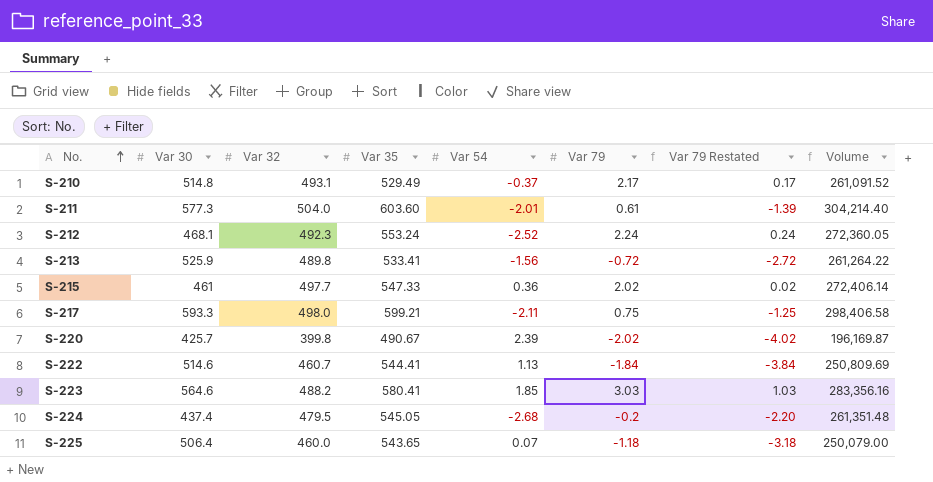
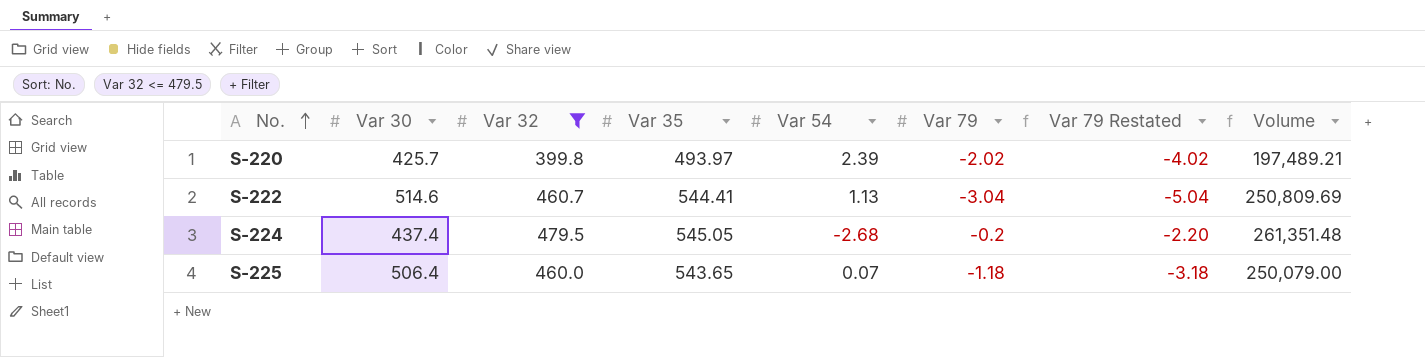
filter: none -> Var 32 <= 479.5
S-220 | Var 35: 490.67 -> 493.97
S-220 | Volume: 196,169.87 -> 197,489.21
S-222 | Var 79: -1.84 -> -3.04
S-222 | Var 79 Restated: -3.84 -> -5.04

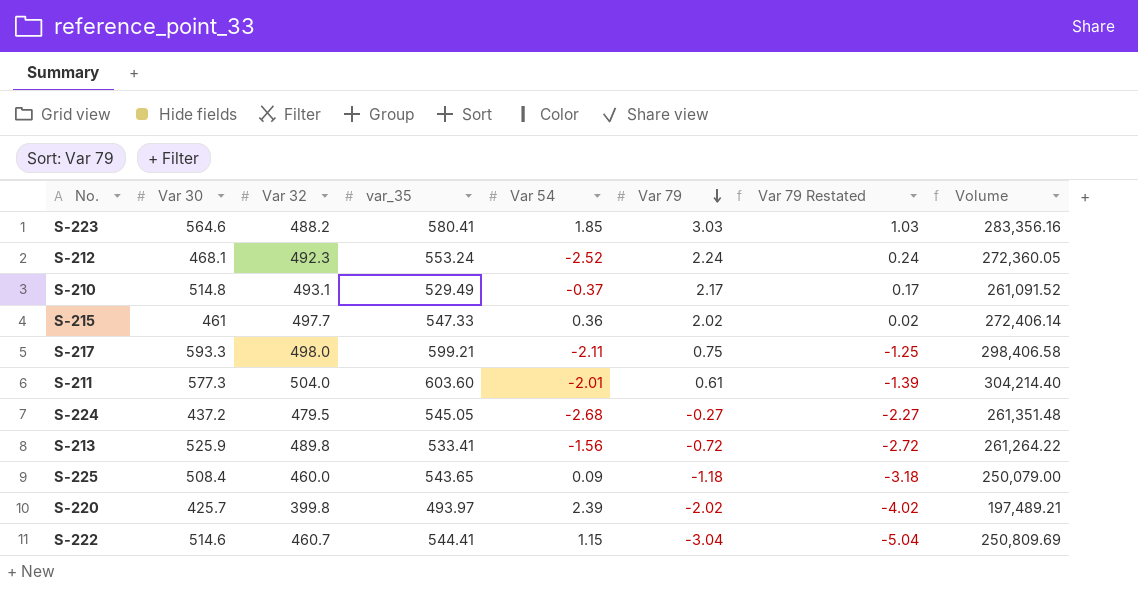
filter: Var 32 <= 479.5 -> none
row order: No. ascending -> Var 79 descending
column name: Var 35 -> var_35
S-224 | Var 30: 437.4 -> 437.2
S-224 | Var 79: -0.2 -> -0.27
S-224 | Var 79 Restated: -2.20 -> -2.27
S-225 | Var 30: 506.4 -> 508.4
S-225 | Var 54: 0.07 -> 0.09
S-222 | Var 54: 1.13 -> 1.15

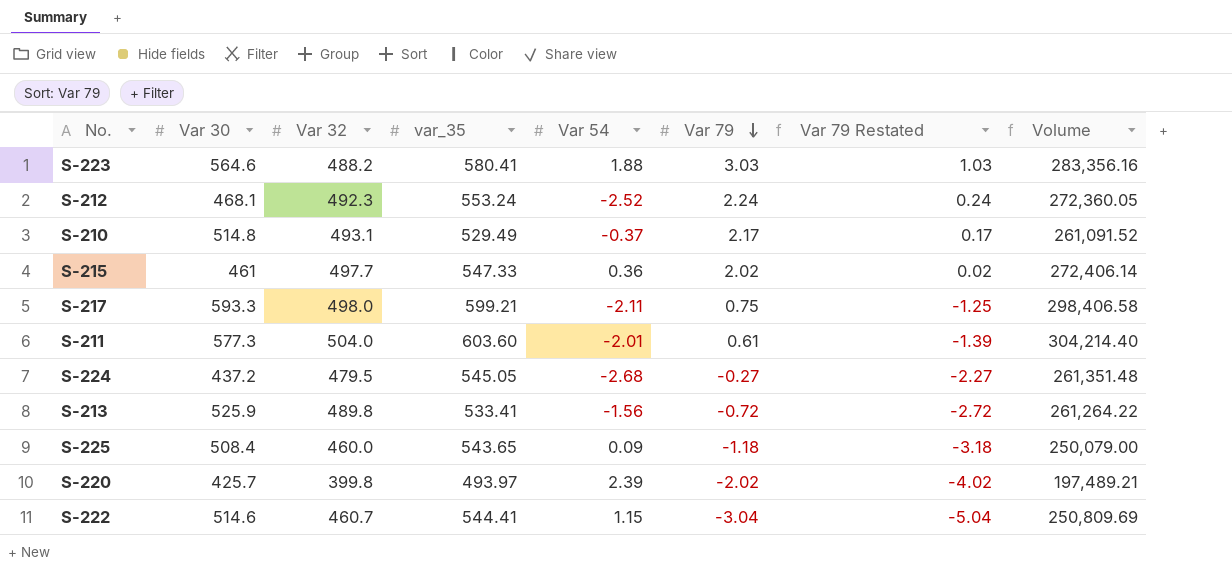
S-223 | Var 54: 1.85 -> 1.88

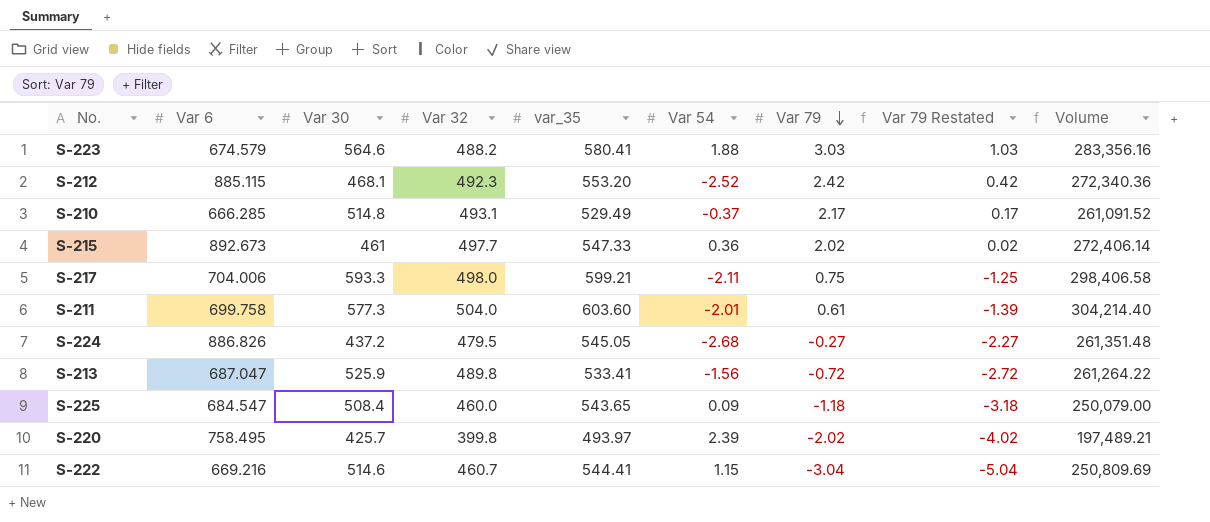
column Var 6 | position: none -> 2
S-212 | var_35: 553.24 -> 553.20
S-212 | Var 79: 2.24 -> 2.42
S-212 | Var 79 Restated: 0.24 -> 0.42
S-212 | Volume: 272,360.05 -> 272,340.36

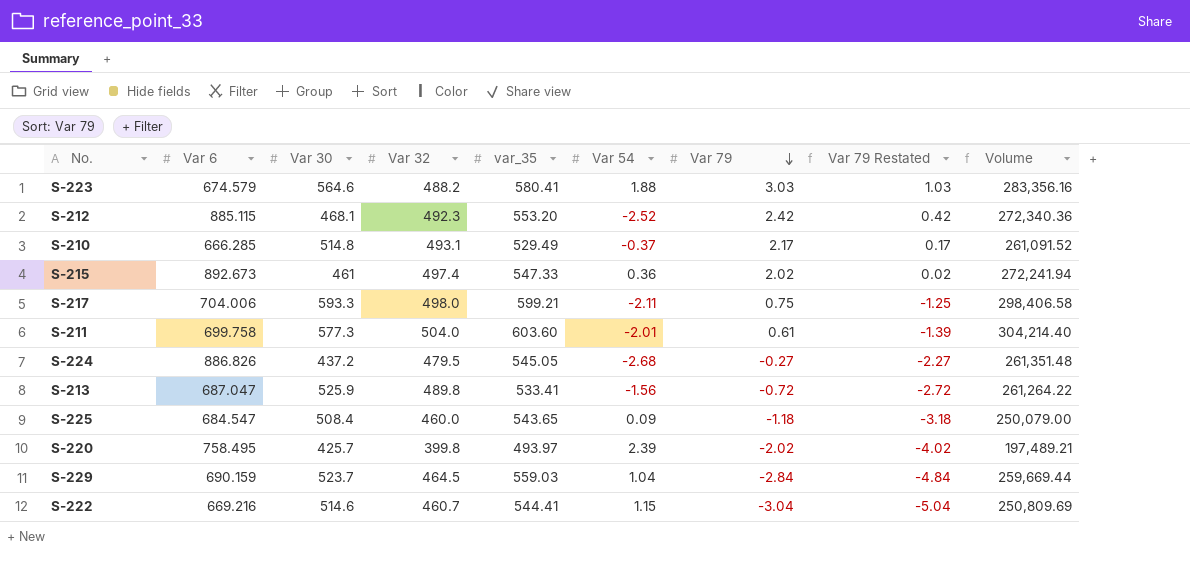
S-215 | Var 32: 497.7 -> 497.4
S-215 | Volume: 272,406.14 -> 272,241.94
row S-229: none -> 690.159 | 523.7 | 464.5 | 559.03 | 1.04 | -2.84 | -4.84 | 259,669.44

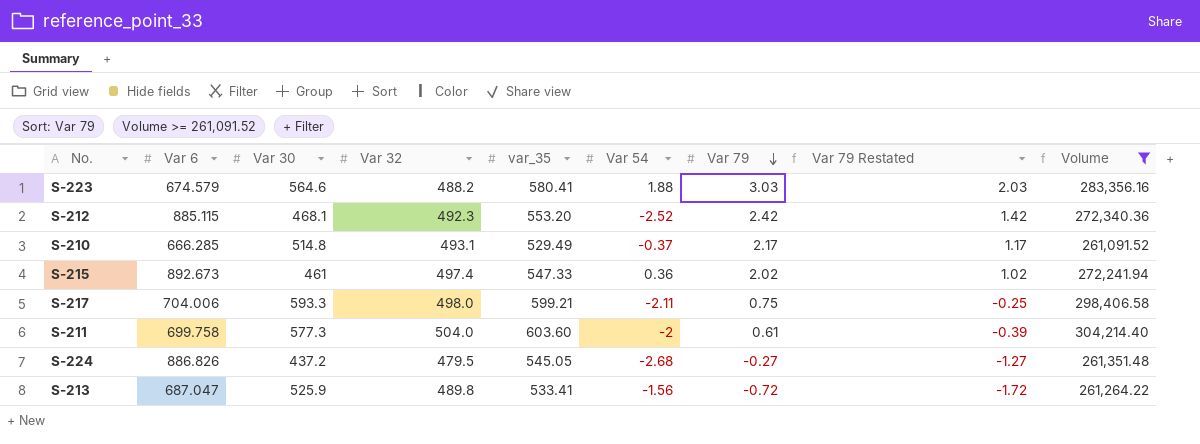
filter: none -> Volume >= 261,091.52
column Var 79 Restated | formula: [Var 79] - 2 -> [Var 79] - 1
S-211 | Var 54: -2.01 -> -2

